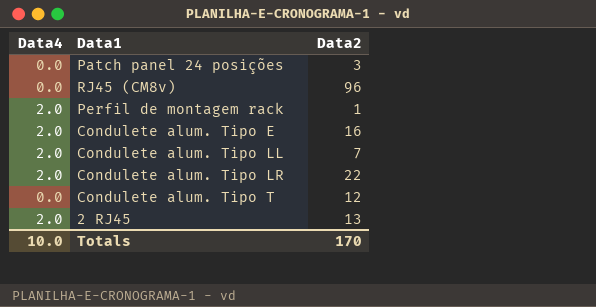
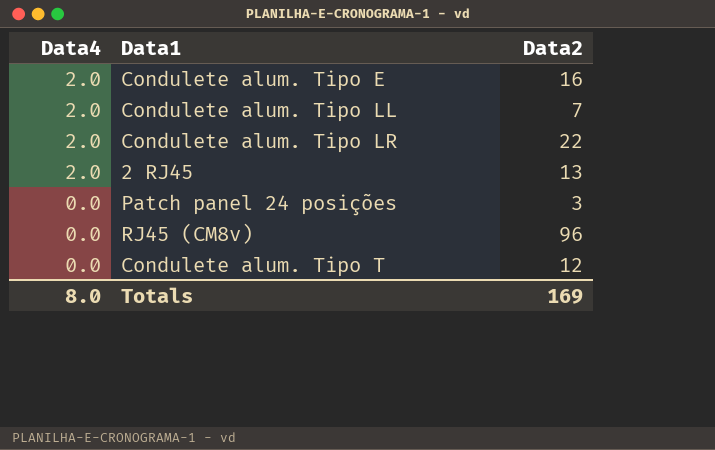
row order: none -> Data4 descending
row Perfil de montagem rack: 2.0 | 1 -> none
Totals | Data4: 10.0 -> 8.0
Totals | Data2: 170 -> 169

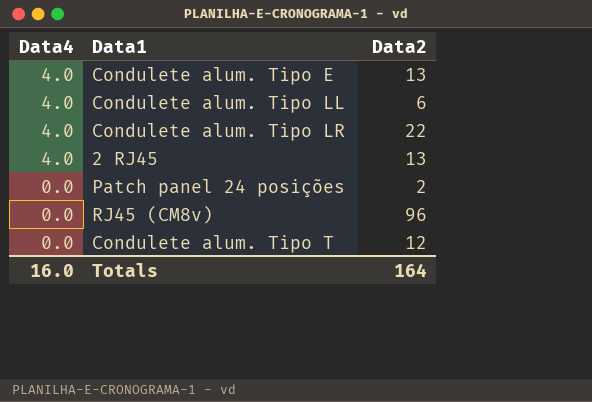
Condulete alum. Tipo E | Data4: 2.0 -> 4.0
Condulete alum. Tipo E | Data2: 16 -> 13
Condulete alum. Tipo LL | Data4: 2.0 -> 4.0
Condulete alum. Tipo LL | Data2: 7 -> 6
Condulete alum. Tipo LR | Data4: 2.0 -> 4.0
2 RJ45 | Data4: 2.0 -> 4.0
Patch panel 24 posições | Data2: 3 -> 2
Totals | Data4: 8.0 -> 16.0
Totals | Data2: 169 -> 164

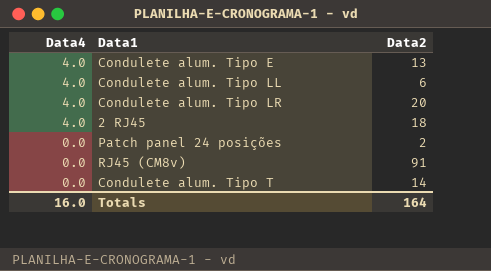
Condulete alum. Tipo LR | Data2: 22 -> 20
2 RJ45 | Data2: 13 -> 18
RJ45 (CM8v) | Data2: 96 -> 91
Condulete alum. Tipo T | Data2: 12 -> 14

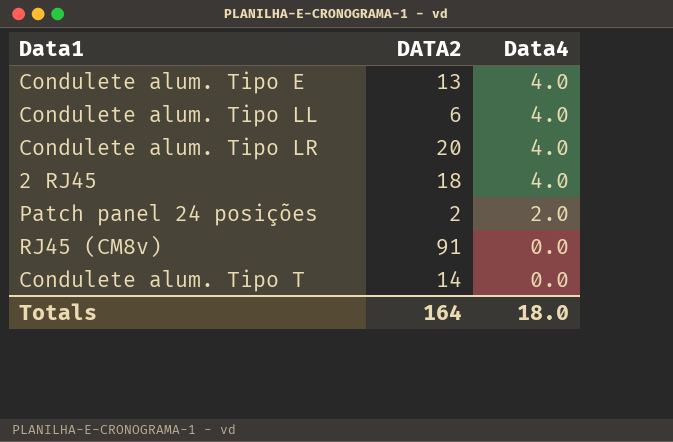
column name: Data2 -> DATA2
column Data4 | position: 1 -> 3
Patch panel 24 posições | Data4: 0.0 -> 2.0
Totals | Data4: 16.0 -> 18.0

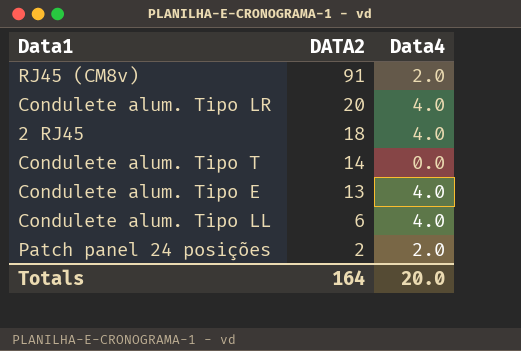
row order: Data4 descending -> DATA2 descending
RJ45 (CM8v) | Data4: 0.0 -> 2.0
Totals | Data4: 18.0 -> 20.0

